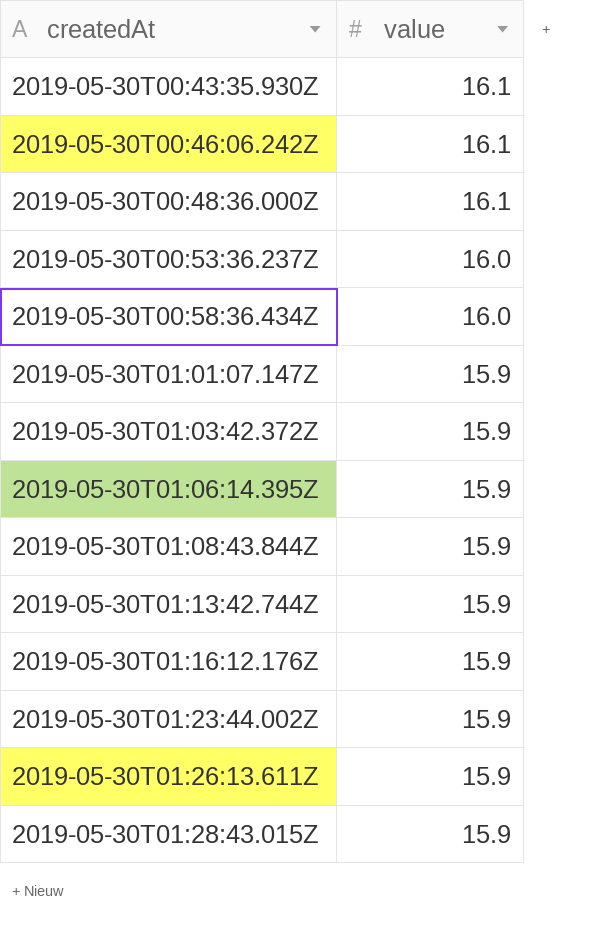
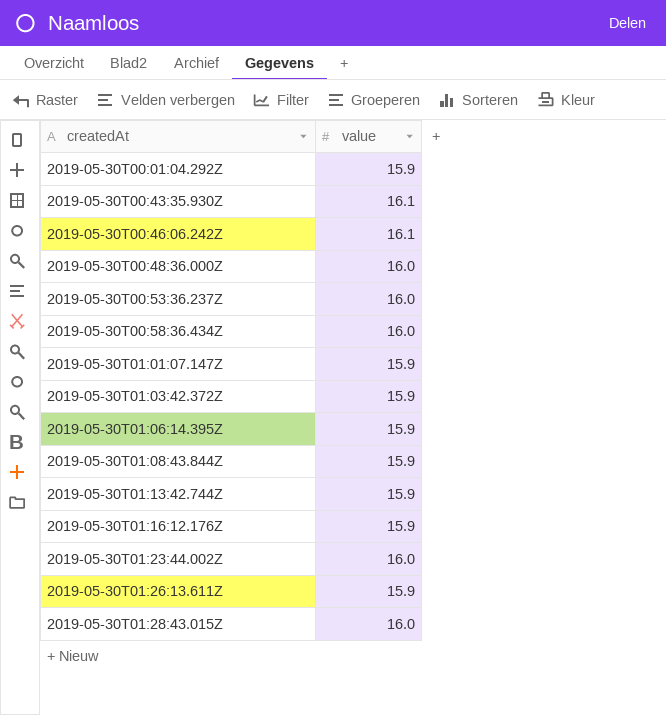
row 2019-05-30T00:01:04.292Z: none -> 15.9
2019-05-30T00:48:36.000Z | value: 16.1 -> 16.0
2019-05-30T01:23:44.002Z | value: 15.9 -> 16.0
2019-05-30T01:28:43.015Z | value: 15.9 -> 16.0

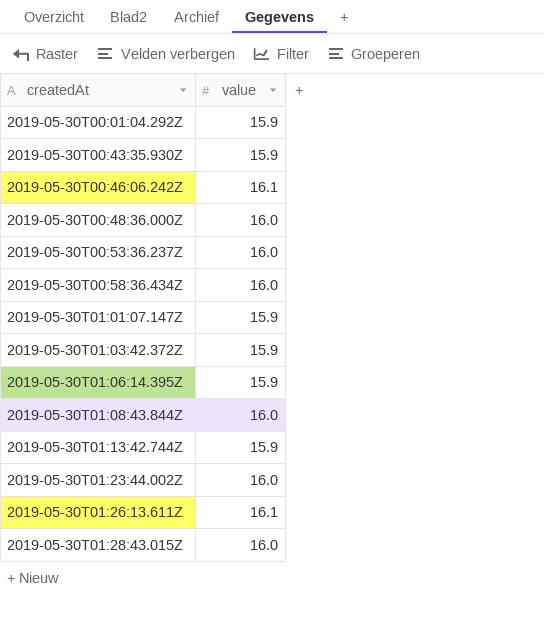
row 2019-05-30T01:16:12.176Z: 15.9 -> none
2019-05-30T00:43:35.930Z | value: 16.1 -> 15.9
2019-05-30T01:08:43.844Z | value: 15.9 -> 16.0
2019-05-30T01:26:13.611Z | value: 15.9 -> 16.1

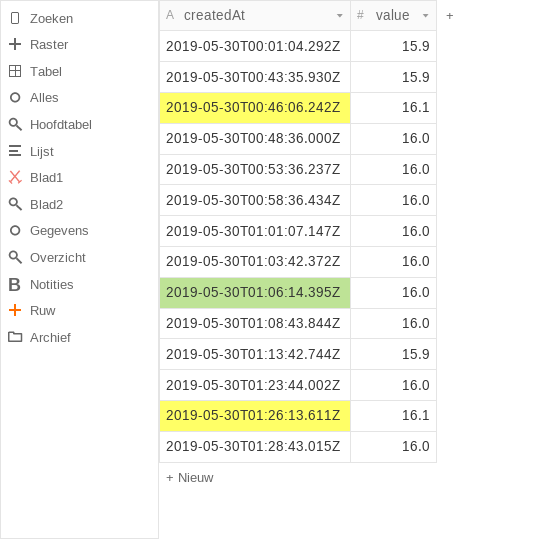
2019-05-30T01:01:07.147Z | value: 15.9 -> 16.0
2019-05-30T01:03:42.372Z | value: 15.9 -> 16.0
2019-05-30T01:06:14.395Z | value: 15.9 -> 16.0

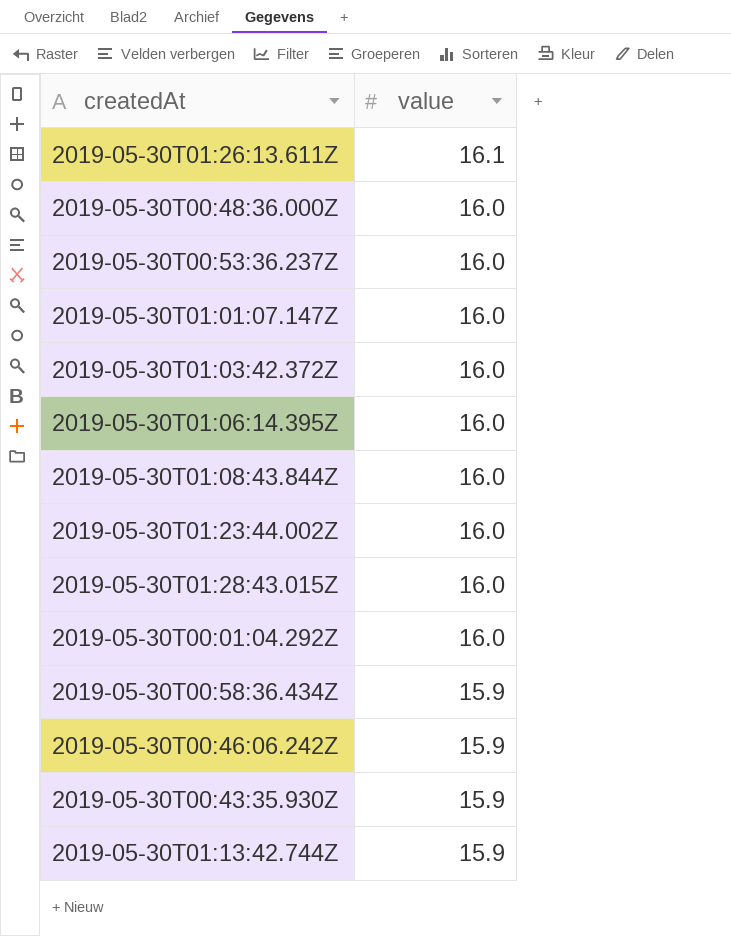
row order: createdAt ascending -> value descending
2019-05-30T00:01:04.292Z | value: 15.9 -> 16.0
2019-05-30T00:58:36.434Z | value: 16.0 -> 15.9
2019-05-30T00:46:06.242Z | value: 16.1 -> 15.9

